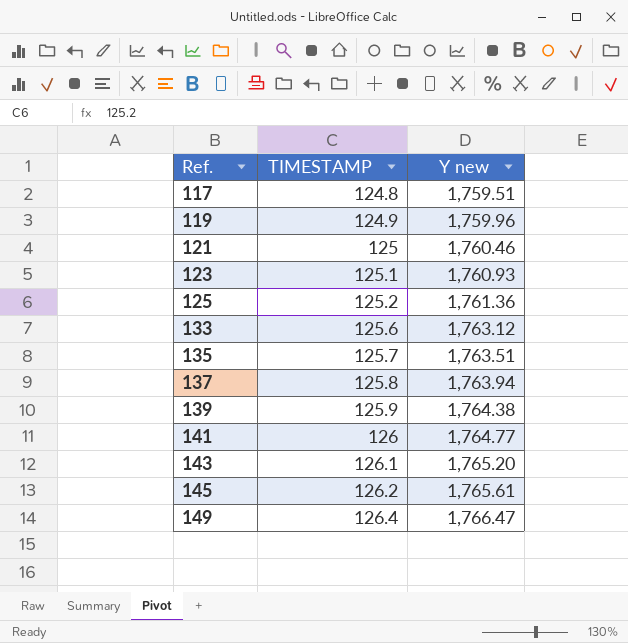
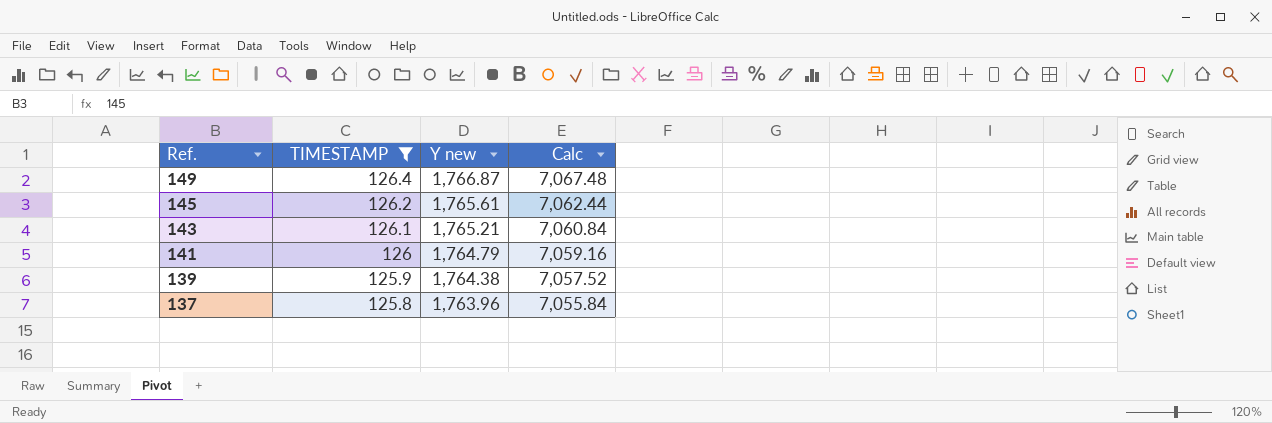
filter: none -> TIMESTAMP >= 125.8
row order: Ref. ascending -> Ref. descending
column Calc | formula: none -> [Y new] * 4
149 | Y new: 1,766.47 -> 1,766.87
143 | Y new: 1,765.20 -> 1,765.21
141 | Y new: 1,764.77 -> 1,764.79
137 | Y new: 1,763.94 -> 1,763.96

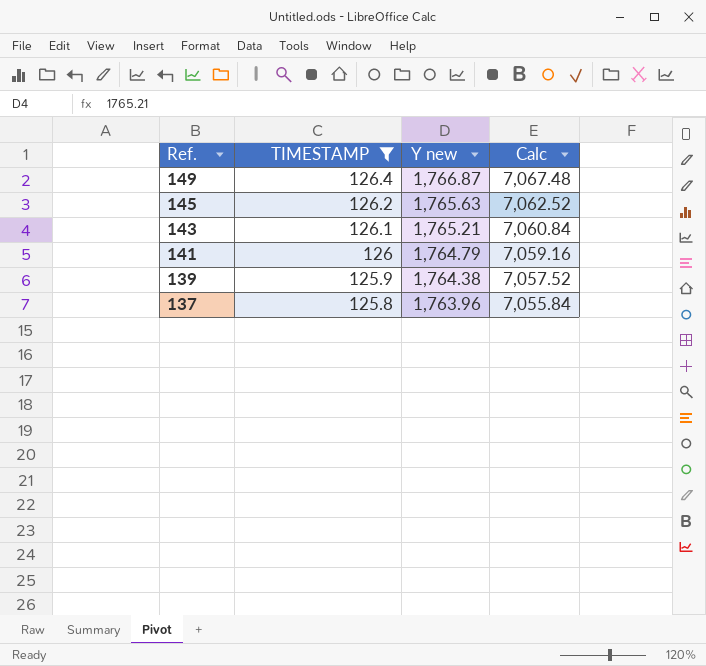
145 | Y new: 1,765.61 -> 1,765.63
145 | Calc: 7,062.44 -> 7,062.52

